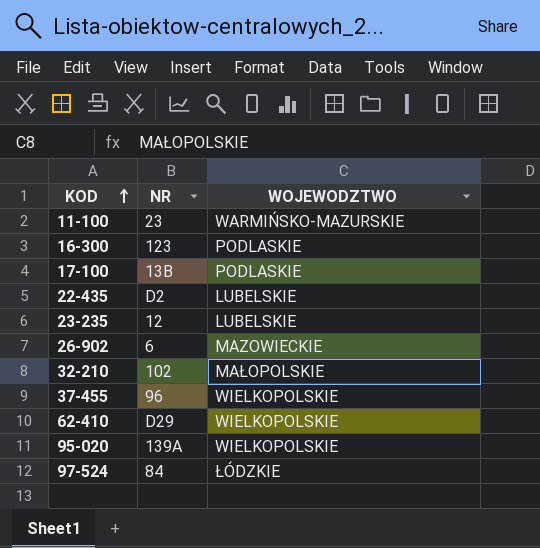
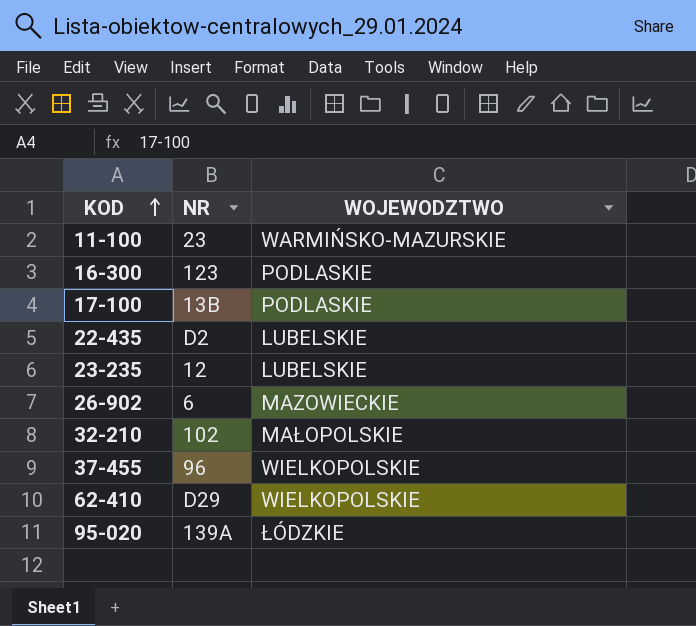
row 97-524: 84 | ŁÓDZKIE -> none
95-020 | WOJEWODZTWO: WIELKOPOLSKIE -> ŁÓDZKIE

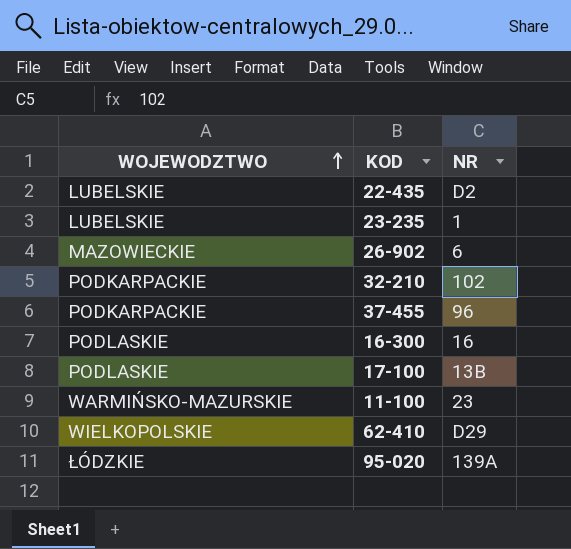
row order: KOD ascending -> WOJEWODZTWO ascending
column WOJEWODZTWO | position: 3 -> 1
23-235 | NR: 12 -> 1
32-210 | WOJEWODZTWO: MAŁOPOLSKIE -> PODKARPACKIE
37-455 | WOJEWODZTWO: WIELKOPOLSKIE -> PODKARPACKIE
16-300 | NR: 123 -> 16

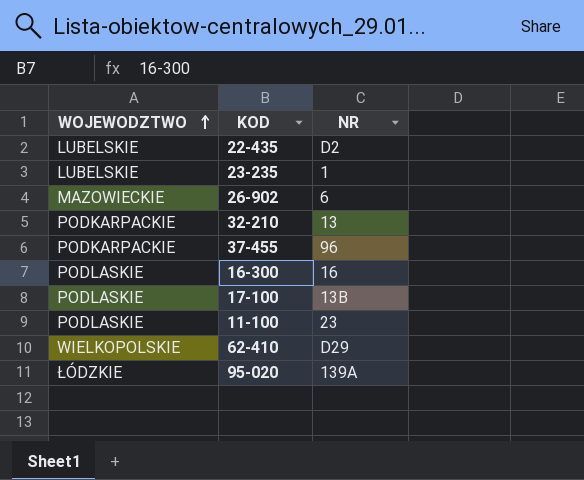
32-210 | NR: 102 -> 13
11-100 | WOJEWODZTWO: WARMIŃSKO-MAZURSKIE -> PODLASKIE

